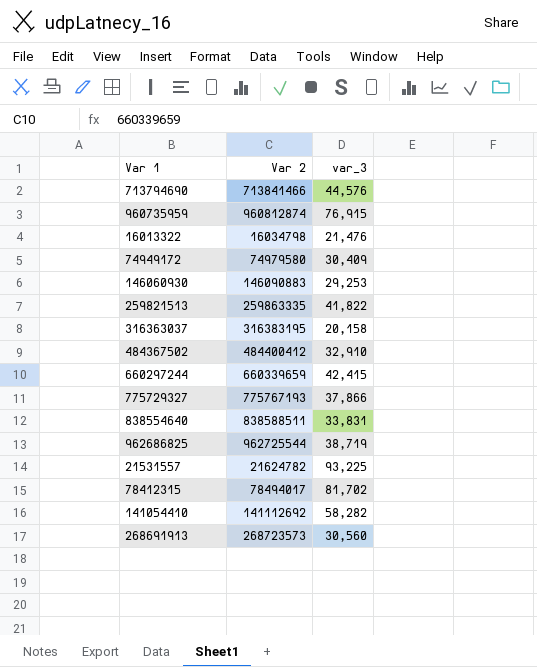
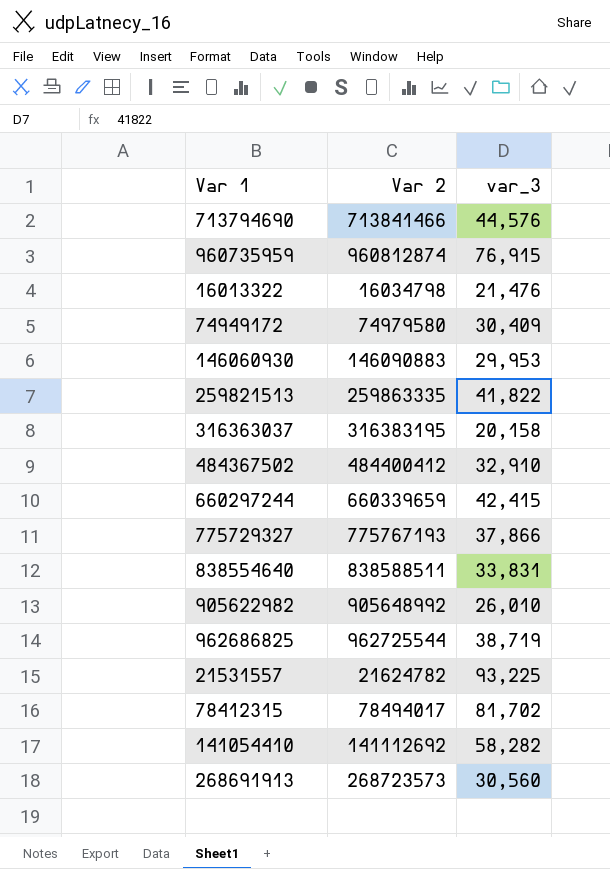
146060930 | var_3: 29,253 -> 29,953
row 905622982: none -> 905648992 | 26,010

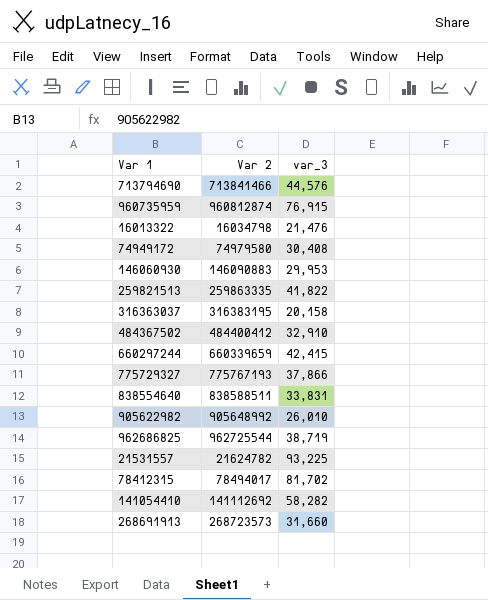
74949172 | var_3: 30,409 -> 30,408
268691913 | var_3: 30,560 -> 31,660

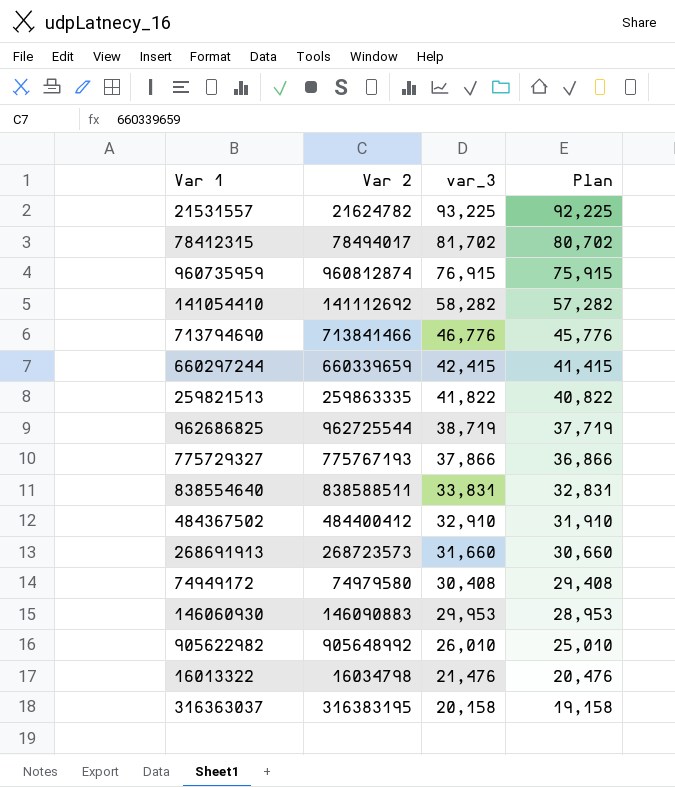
row order: none -> var_3 descending
column Plan | formula: none -> [var_3] - 1000
713794690 | var_3: 44,576 -> 46,776

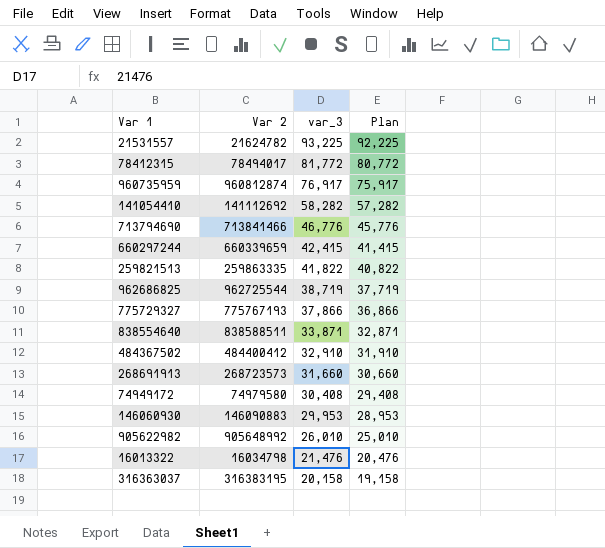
78412315 | var_3: 81,702 -> 81,772
78412315 | Plan: 80,702 -> 80,772
960735959 | var_3: 76,915 -> 76,917
960735959 | Plan: 75,915 -> 75,917
838554640 | var_3: 33,831 -> 33,871
838554640 | Plan: 32,831 -> 32,871

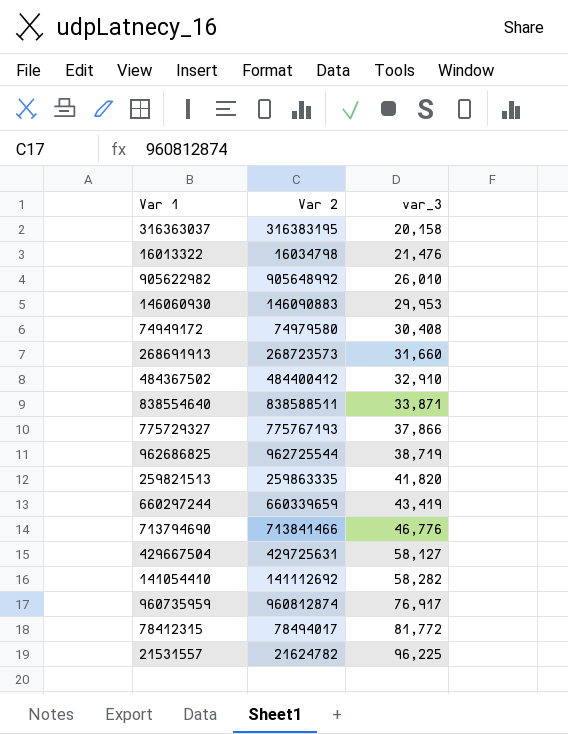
row order: var_3 descending -> var_3 ascending
column Plan | formula: [var_3] - 1000 -> none
259821513 | var_3: 41,822 -> 41,820
660297244 | var_3: 42,415 -> 43,419
row 429667504: none -> 429725631 | 58,127
21531557 | var_3: 93,225 -> 96,225

